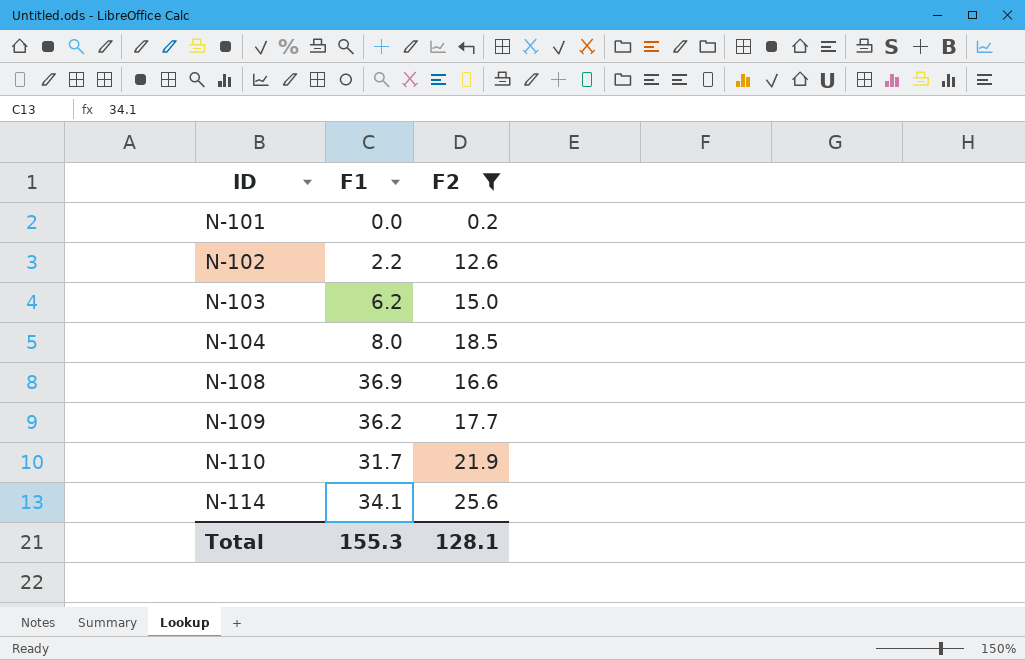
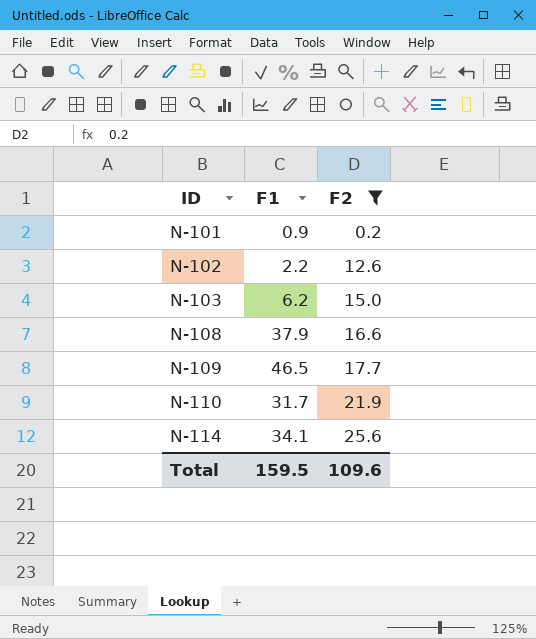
row N-104: 8.0 | 18.5 -> none
N-101 | F1: 0.0 -> 0.9
N-108 | F1: 36.9 -> 37.9
N-109 | F1: 36.2 -> 46.5
Total | F1: 155.3 -> 159.5
Total | F2: 128.1 -> 109.6

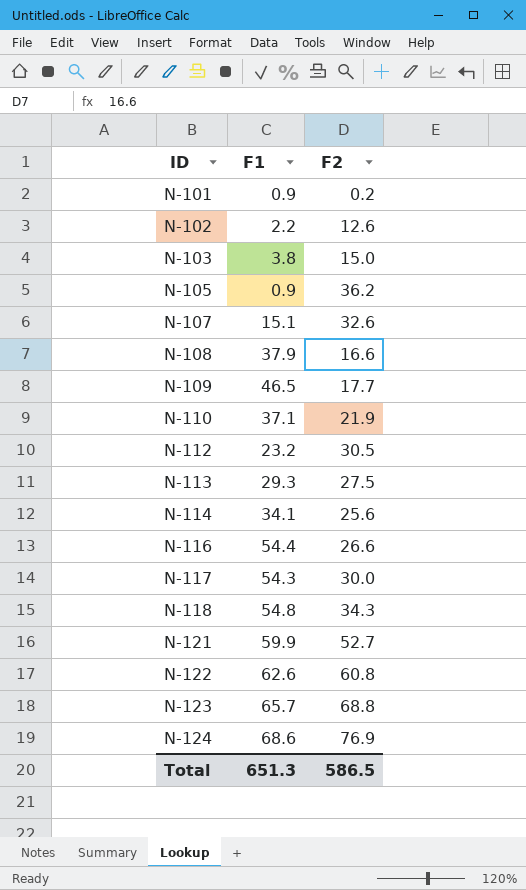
filter: F2 <= 25.6 -> none
N-103 | F1: 6.2 -> 3.8
N-110 | F1: 31.7 -> 37.1
Total | F1: 159.5 -> 651.3
Total | F2: 109.6 -> 586.5

